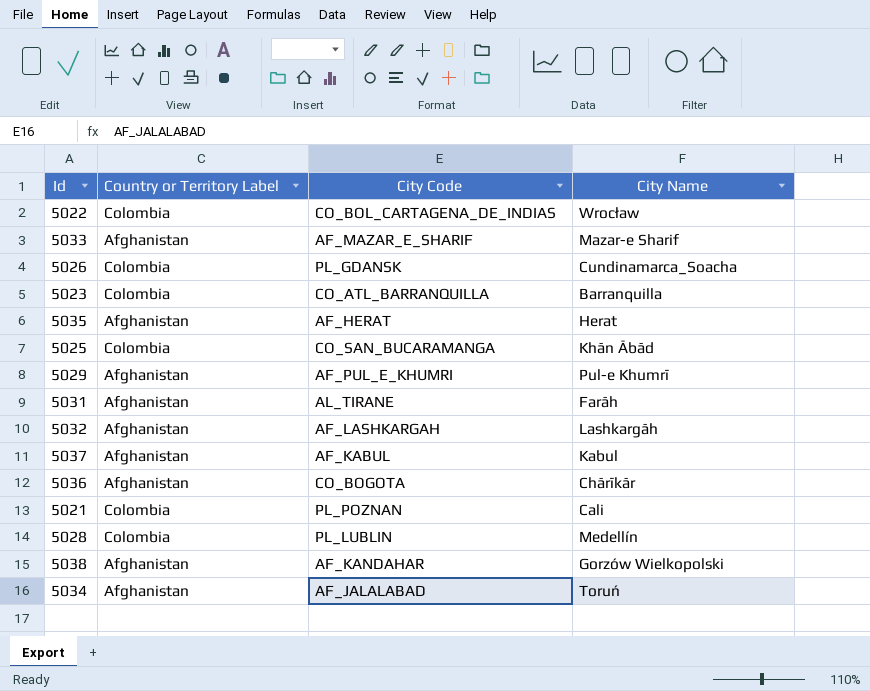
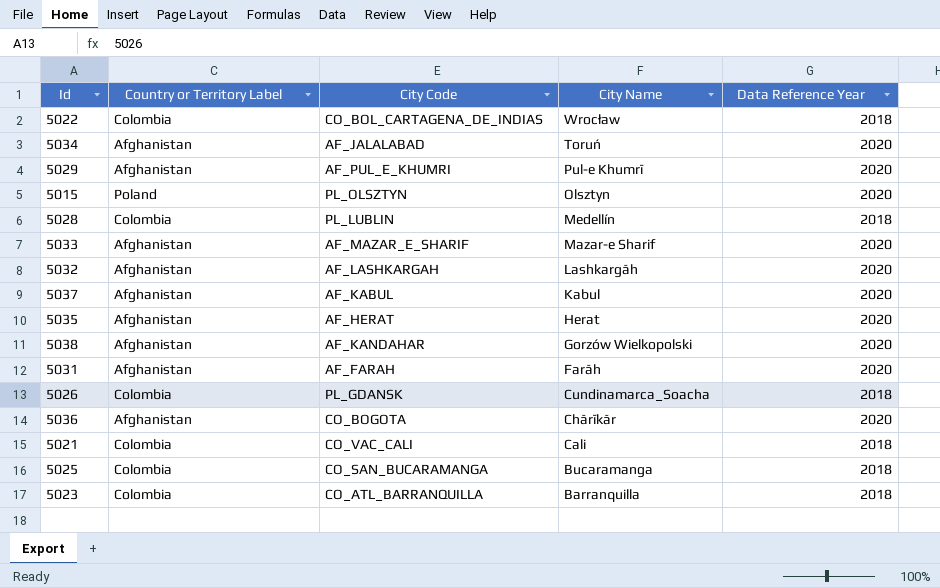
row order: none -> City Name descending
column Data Reference Year | position: none -> 5
row 5015: none -> Poland | PL_OLSZTYN | Olsztyn | 2020
5031 | City Code: AL_TIRANE -> AF_FARAH
5021 | City Code: PL_POZNAN -> CO_VAC_CALI
5025 | City Name: Khān Ābād -> Bucaramanga

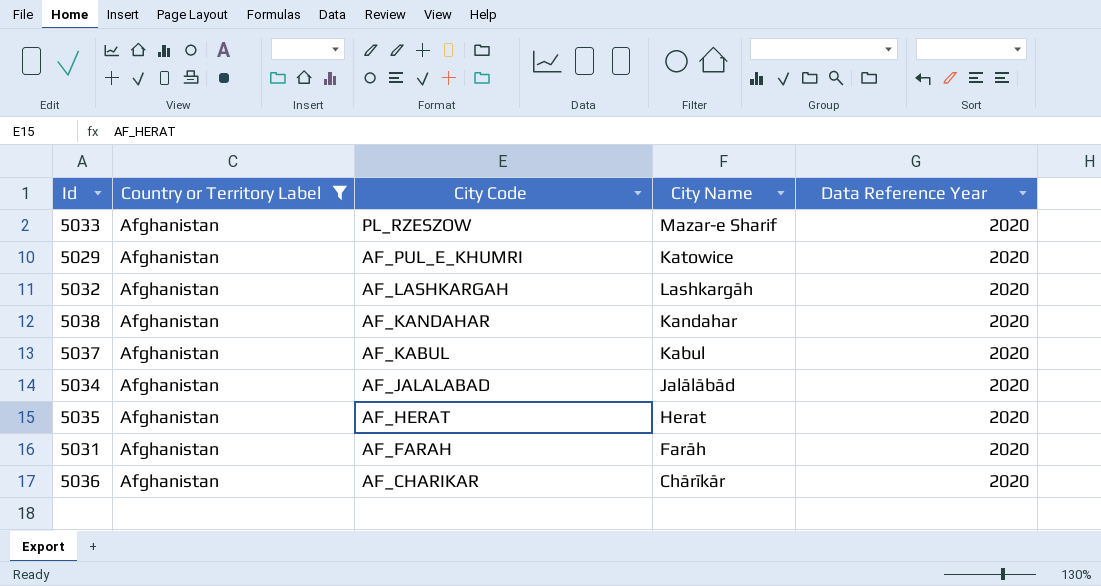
filter: none -> Country or Territory Label = Afghanistan
row order: City Name descending -> City Code descending
5033 | City Code: AF_MAZAR_E_SHARIF -> PL_RZESZOW
5029 | City Name: Pul-e Khumrī -> Katowice
5038 | City Name: Gorzów Wielkopolski -> Kandahar
5034 | City Name: Toruń -> Jalālābād
5036 | City Code: CO_BOGOTA -> AF_CHARIKAR

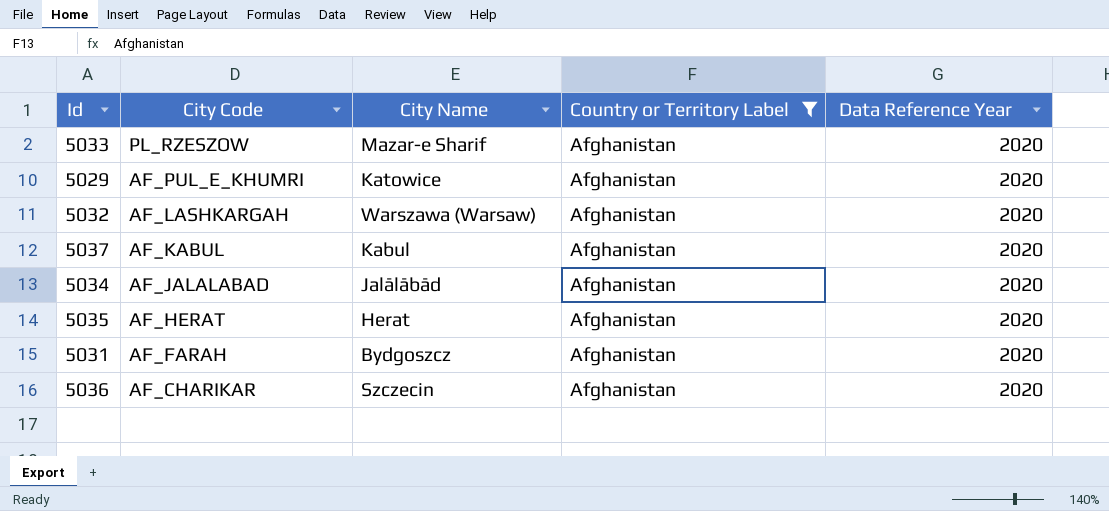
column Country or Territory Label | position: 2 -> 4
row 5038: Afghanistan | AF_KANDAHAR | Kandahar | 2020 -> none
5032 | City Name: Lashkargāh -> Warszawa (Warsaw)
5031 | City Name: Farāh -> Bydgoszcz
5036 | City Name: Chārīkār -> Szczecin

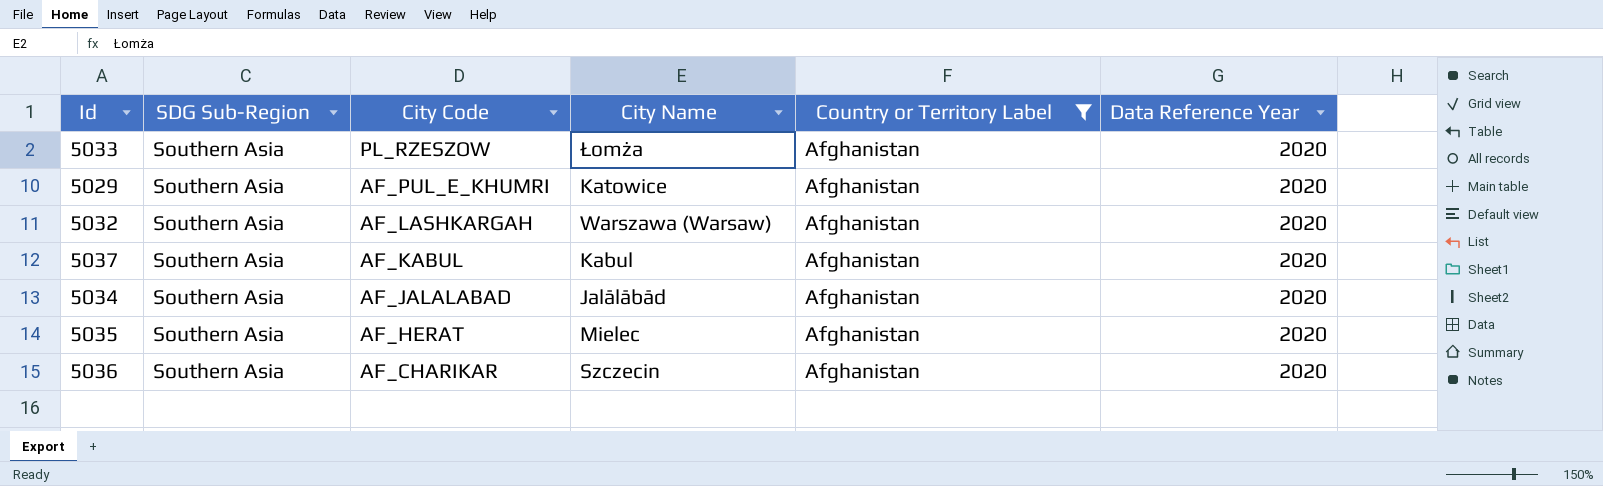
column SDG Sub-Region | position: none -> 2
row 5031: AF_FARAH | Bydgoszcz | Afghanistan | 2020 -> none
5033 | City Name: Mazar-e Sharif -> Łomża
5035 | City Name: Herat -> Mielec

